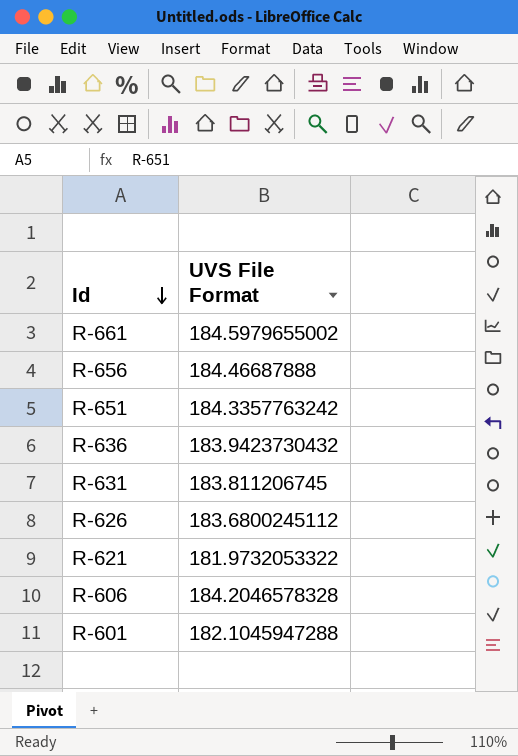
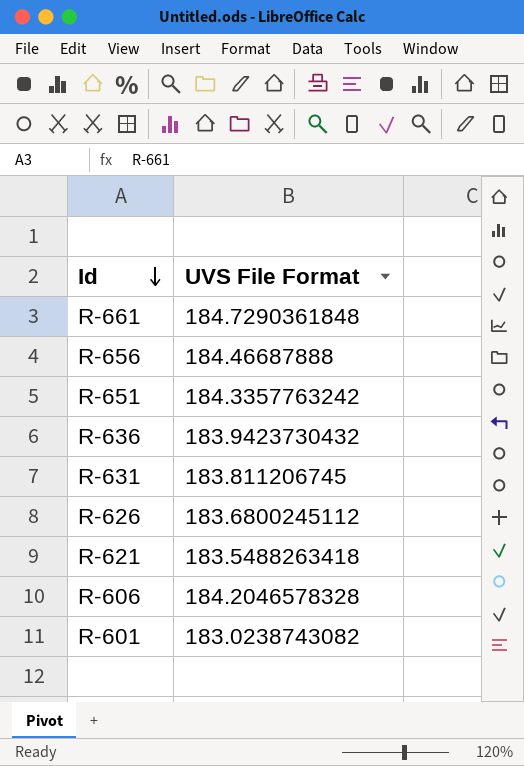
R-661 | UVS File Format: 184.5979655002 -> 184.7290361848
R-621 | UVS File Format: 181.9732053322 -> 183.5488263418
R-601 | UVS File Format: 182.1045947288 -> 183.0238743082

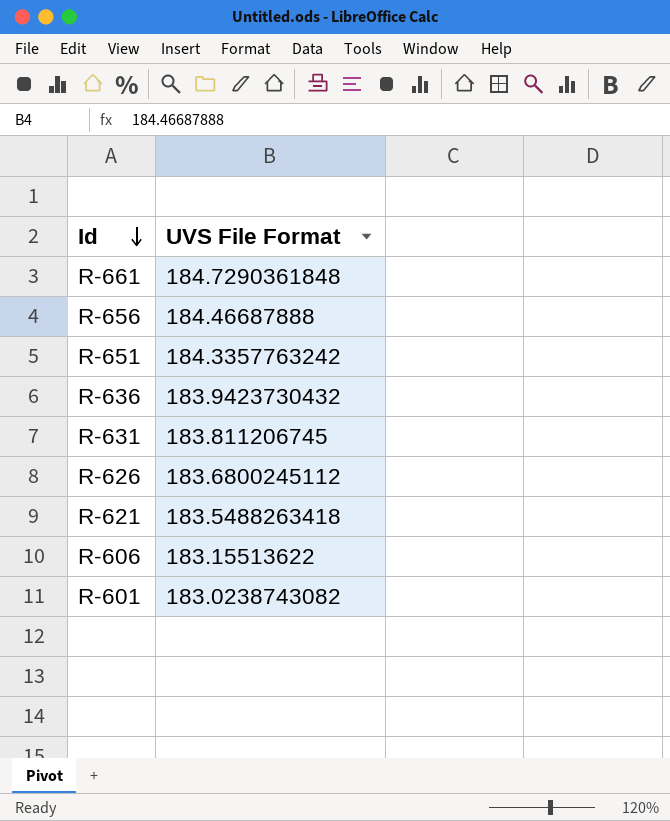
R-606 | UVS File Format: 184.2046578328 -> 183.15513622

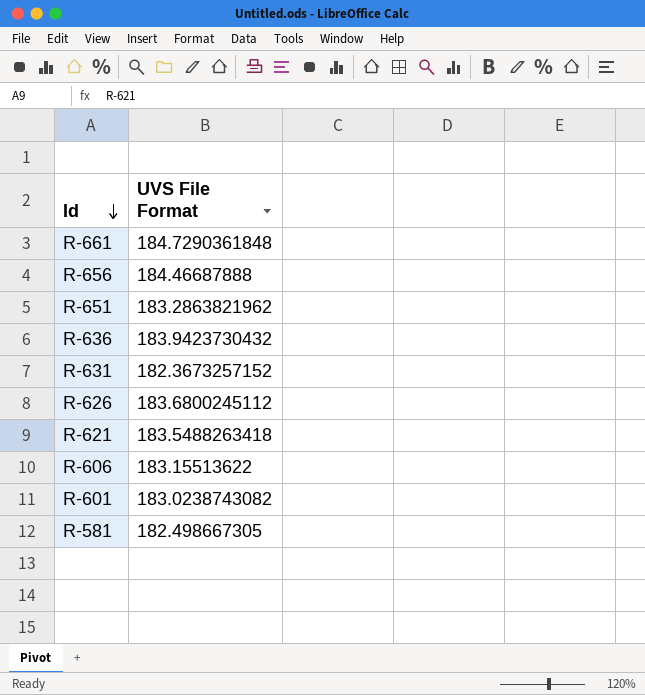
R-651 | UVS File Format: 184.3357763242 -> 183.2863821962
R-631 | UVS File Format: 183.811206745 -> 182.3673257152
row R-581: none -> 182.498667305

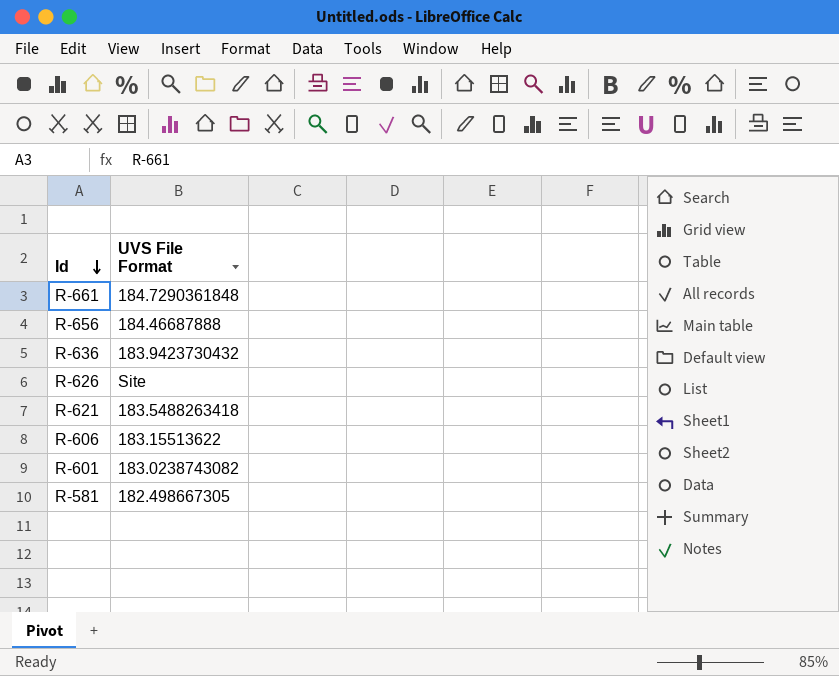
row R-651: 183.2863821962 -> none
row R-631: 182.3673257152 -> none
R-626 | UVS File Format: 183.6800245112 -> Site

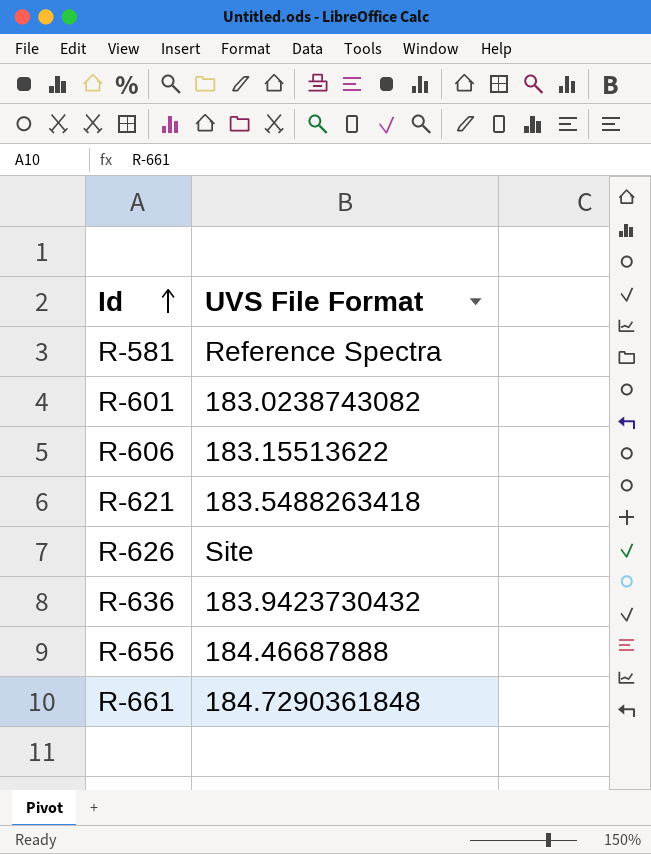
row order: Id descending -> Id ascending
R-581 | UVS File Format: 182.498667305 -> Reference Spectra

